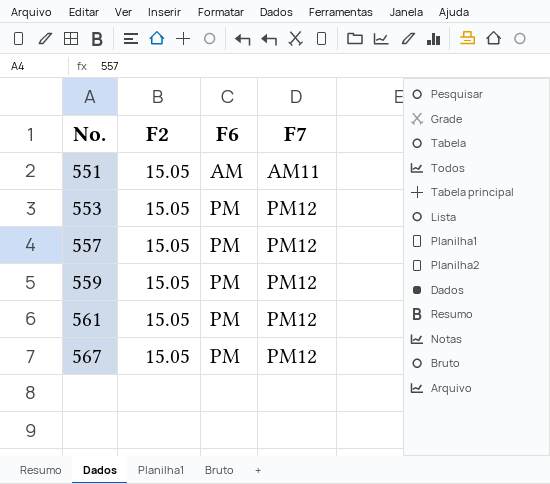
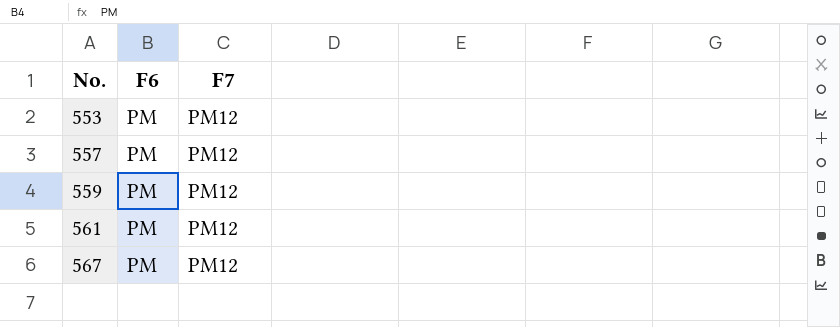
column F2 | position: 2 -> none
row 551: 15.05 | AM | AM11 -> none

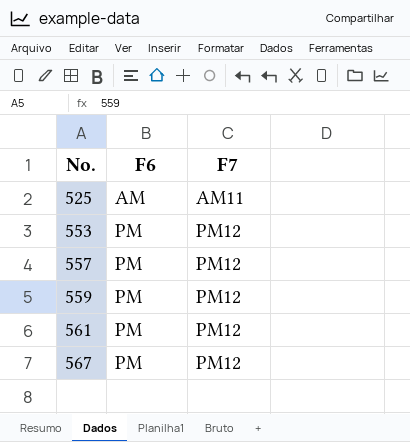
row 525: none -> AM | AM11

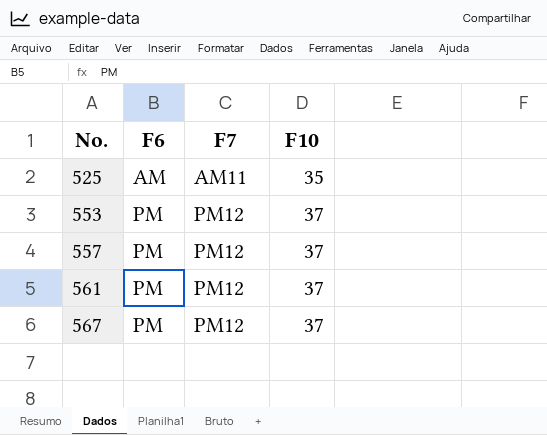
column F10 | position: none -> 4
row 559: PM | PM12 -> none

